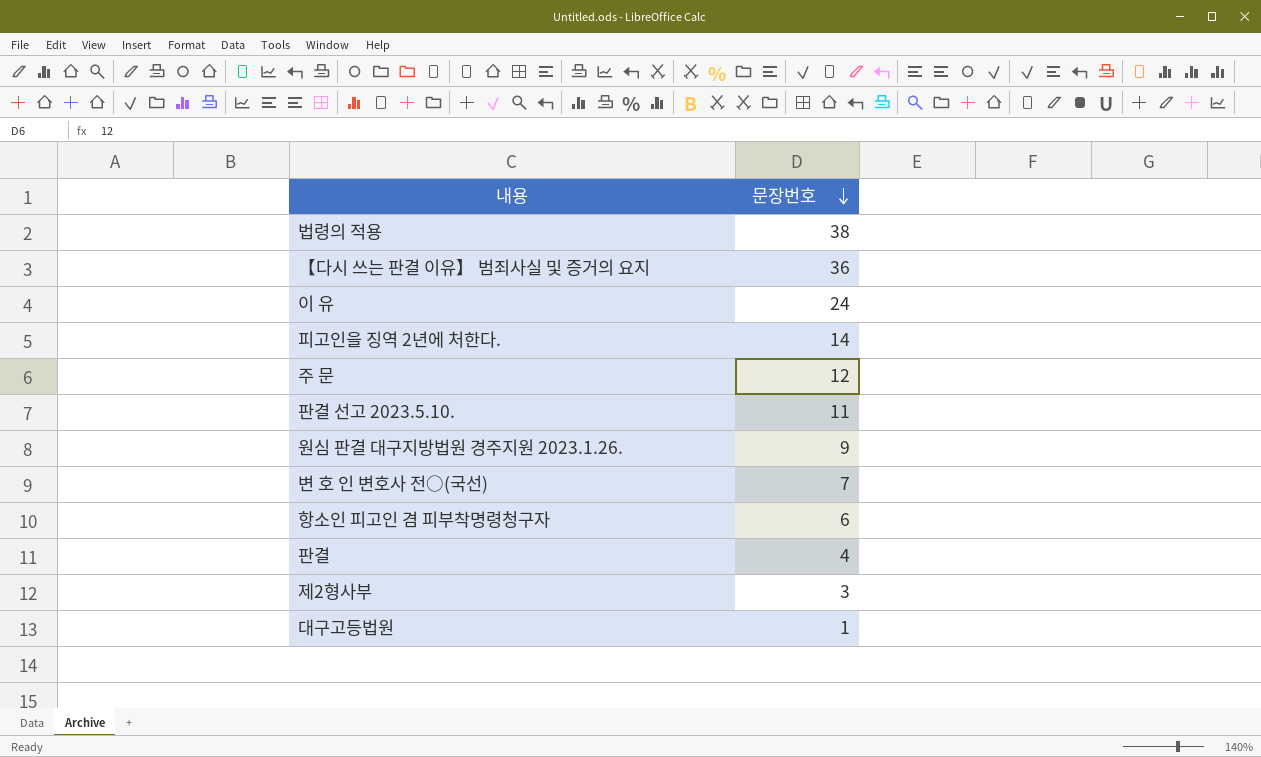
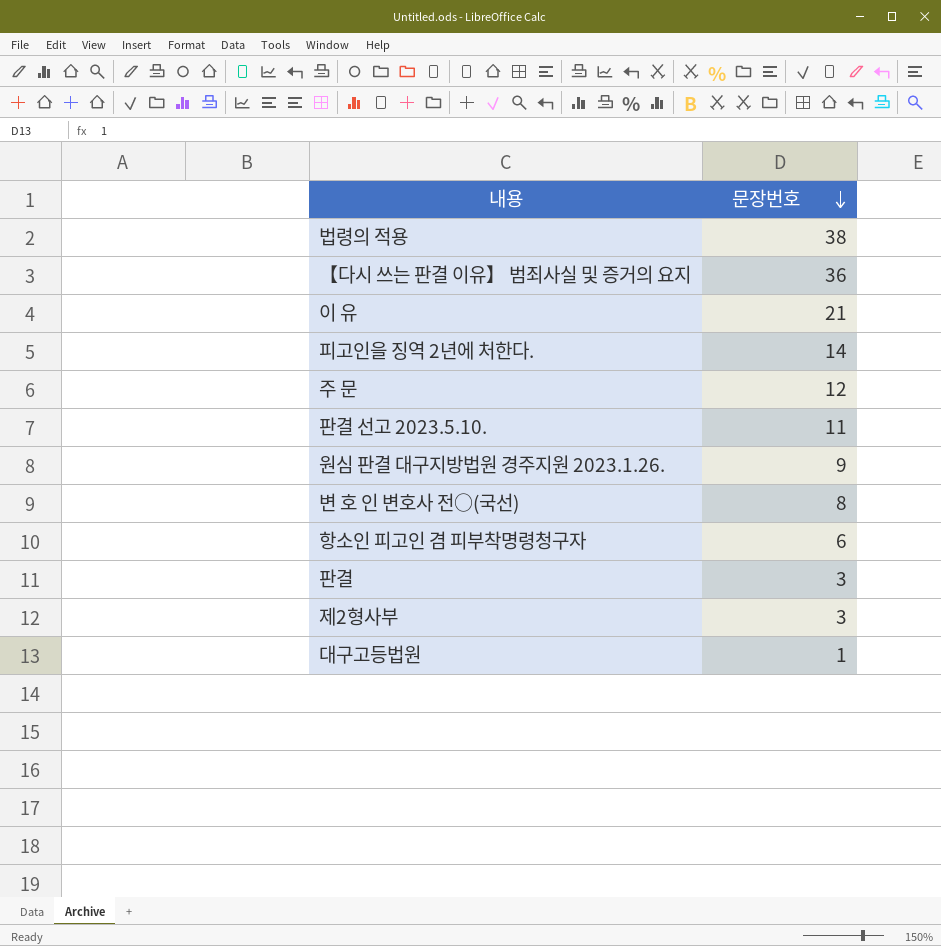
이 유 | 문장번호: 24 -> 21
변 호 인 변호사 전○(국선) | 문장번호: 7 -> 8
판결 | 문장번호: 4 -> 3

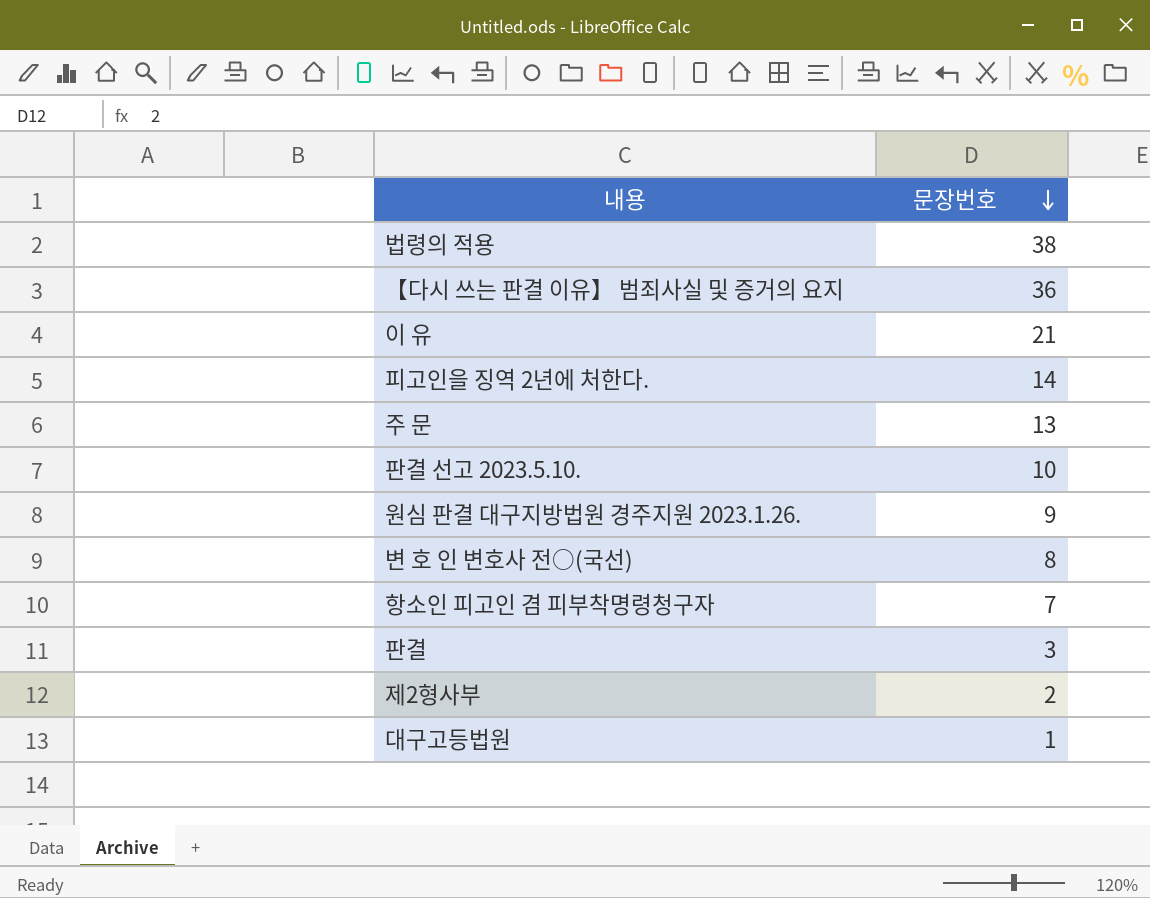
주 문 | 문장번호: 12 -> 13
판결 선고 2023.5.10. | 문장번호: 11 -> 10
항소인 피고인 겸 피부착명령청구자 | 문장번호: 6 -> 7
제2형사부 | 문장번호: 3 -> 2

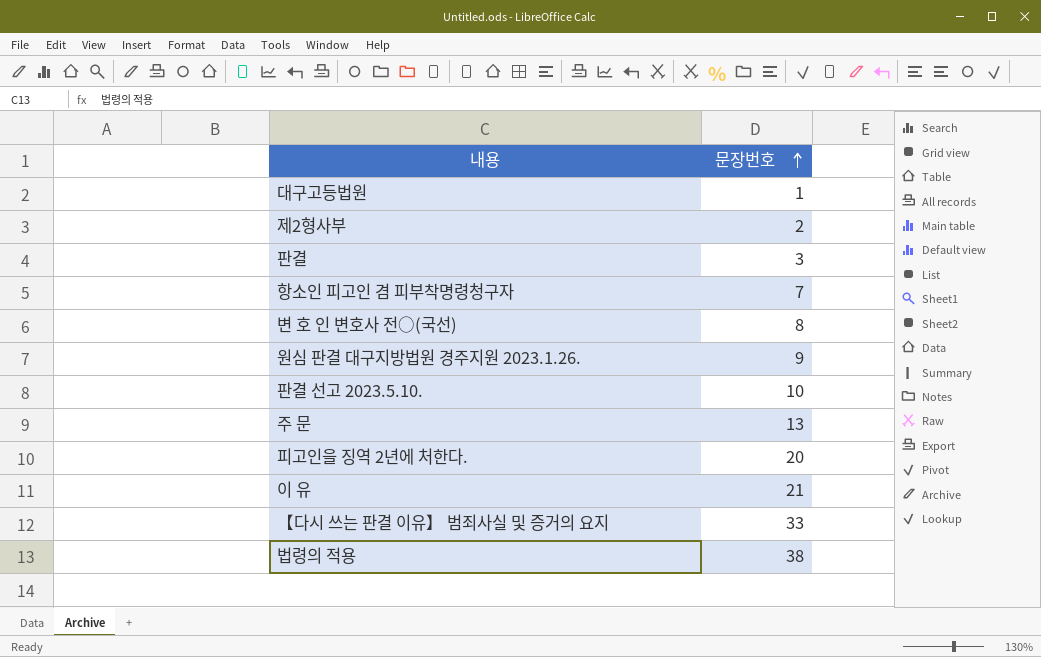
row order: 문장번호 descending -> 문장번호 ascending
피고인을 징역 2년에 처한다. | 문장번호: 14 -> 20
【다시 쓰는 판결 이유】 범죄사실 및 증거의 요지 | 문장번호: 36 -> 33

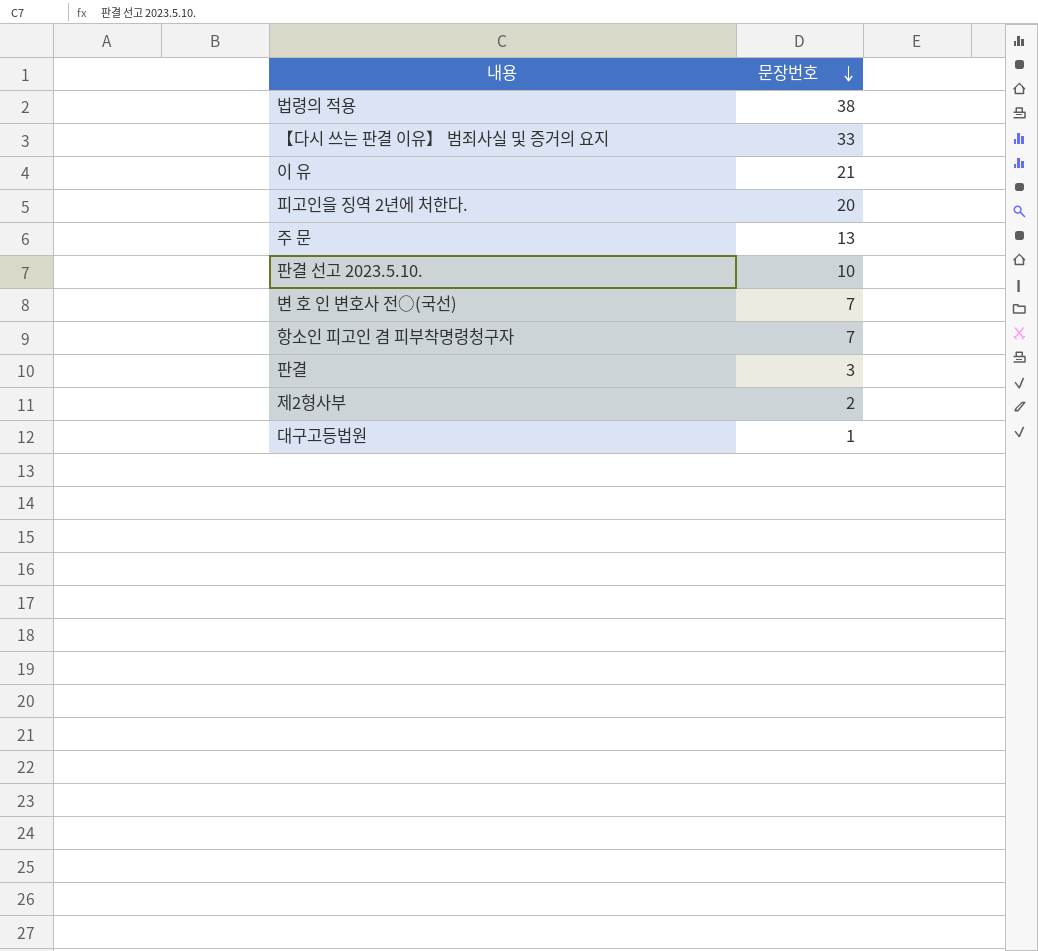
row order: 문장번호 ascending -> 문장번호 descending
row 원심 판결 대구지방법원 경주지원 2023.1.26.: 9 -> none
변 호 인 변호사 전○(국선) | 문장번호: 8 -> 7

